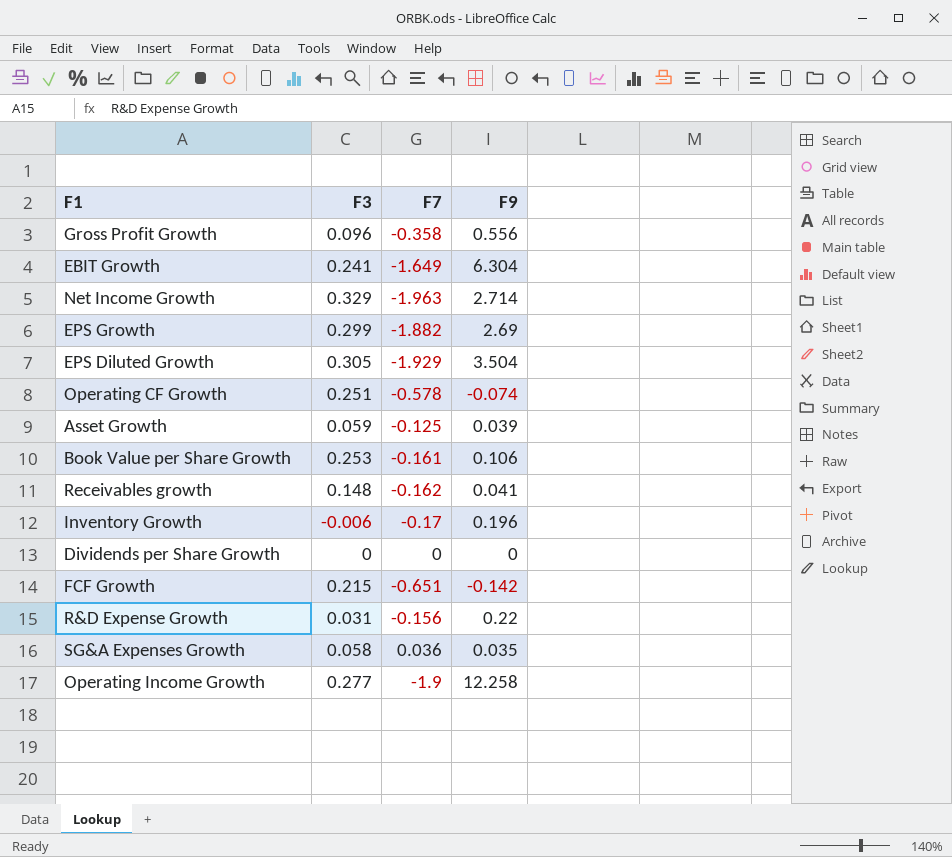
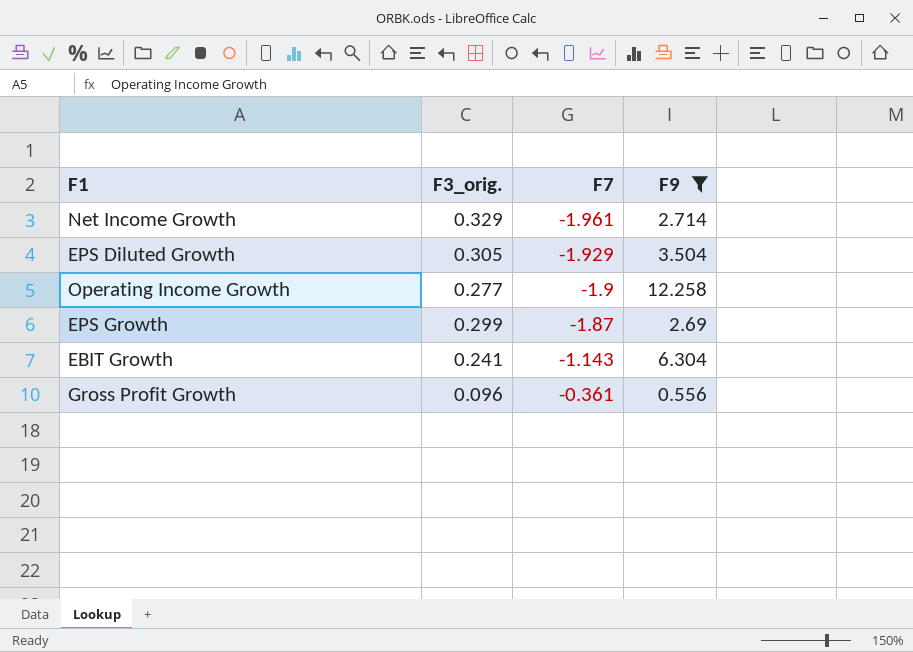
filter: none -> F9 >= 0.556
row order: none -> F7 ascending
column name: F3 -> F3_orig.
Net Income Growth | F7: -1.963 -> -1.961
EPS Growth | F7: -1.882 -> -1.87
EBIT Growth | F7: -1.649 -> -1.143
Gross Profit Growth | F7: -0.358 -> -0.361

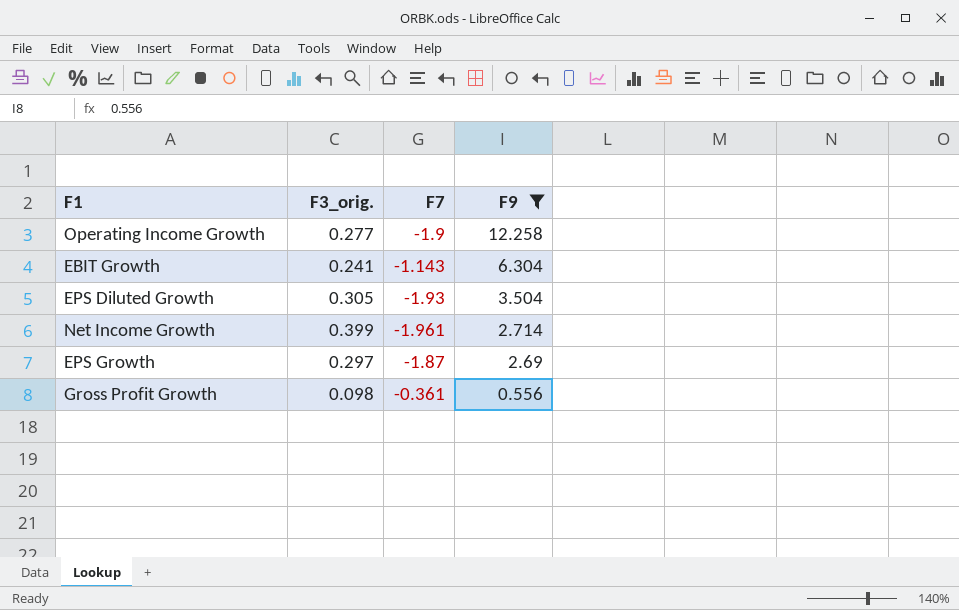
row order: F7 ascending -> F9 descending
EPS Diluted Growth | F7: -1.929 -> -1.93
Net Income Growth | F3_orig.: 0.329 -> 0.399
EPS Growth | F3_orig.: 0.299 -> 0.297
Gross Profit Growth | F3_orig.: 0.096 -> 0.098

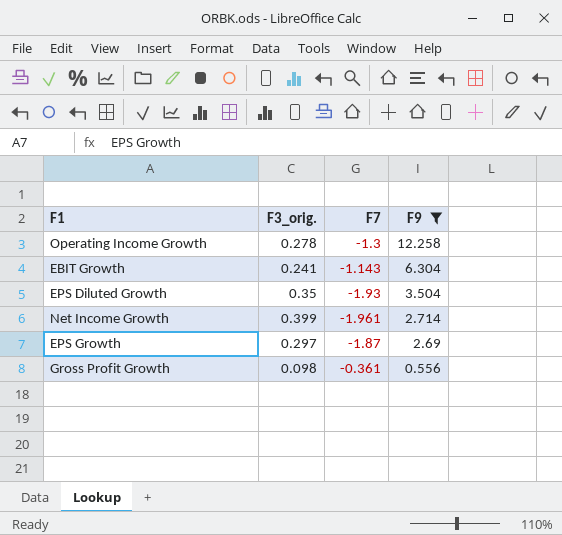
Operating Income Growth | F3_orig.: 0.277 -> 0.278
Operating Income Growth | F7: -1.9 -> -1.3
EPS Diluted Growth | F3_orig.: 0.305 -> 0.35

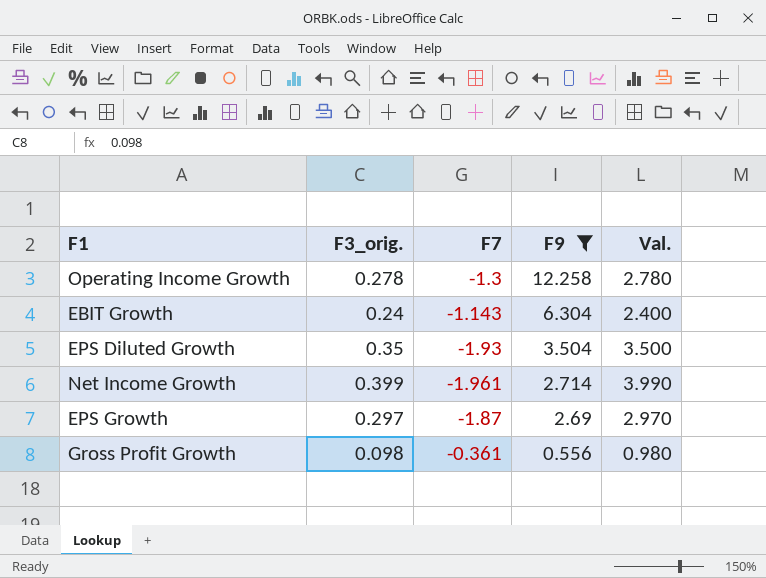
column Val. | formula: none -> [F3_orig.] * 10
EBIT Growth | F3_orig.: 0.241 -> 0.24

